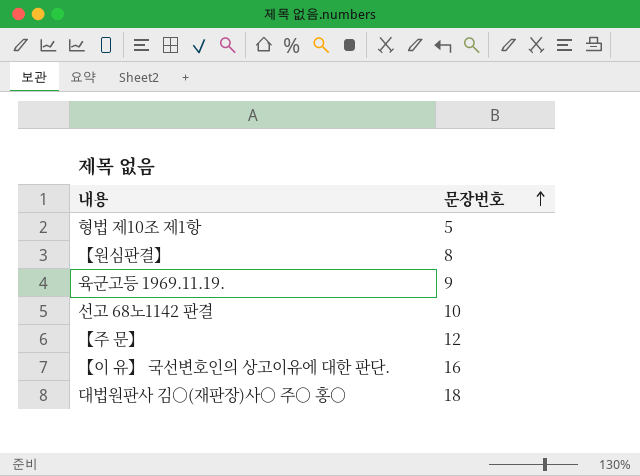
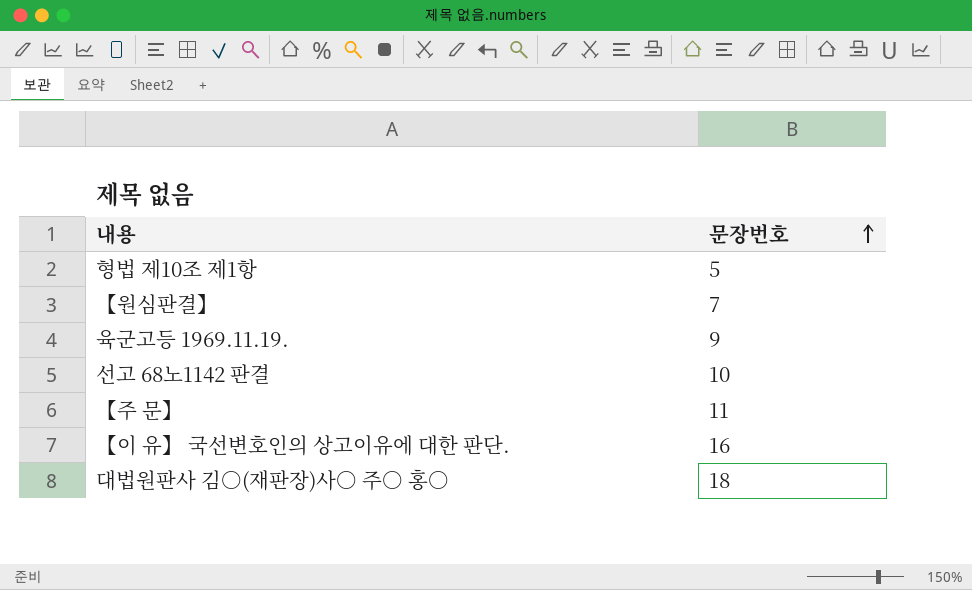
【원심판결】 | 문장번호: 8 -> 7
【주 문】 | 문장번호: 12 -> 11

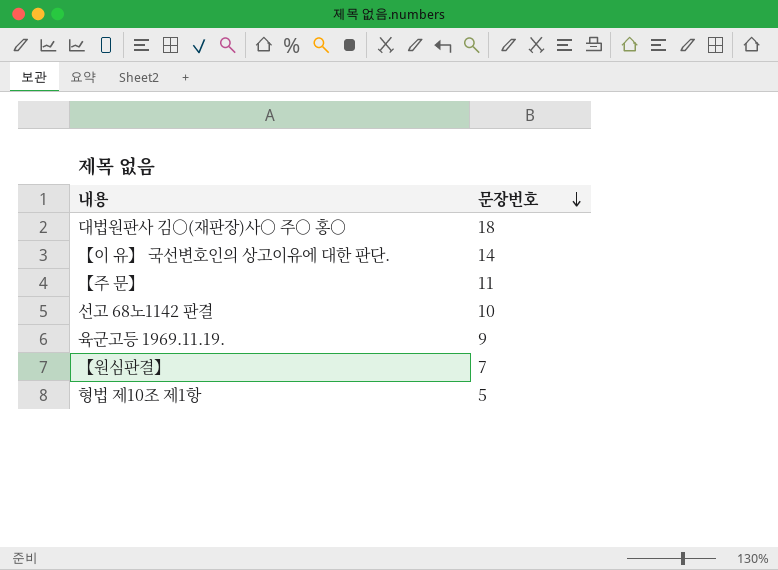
row order: 문장번호 ascending -> 문장번호 descending
【이 유】 국선변호인의 상고이유에 대한 판단. | 문장번호: 16 -> 14

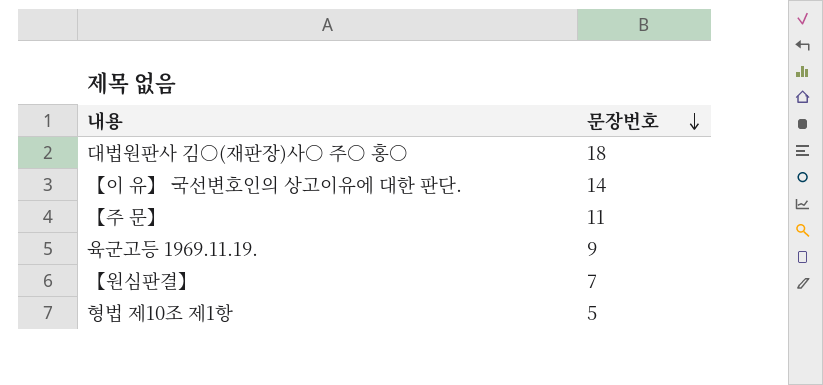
row 선고 68노1142 판결: 10 -> none

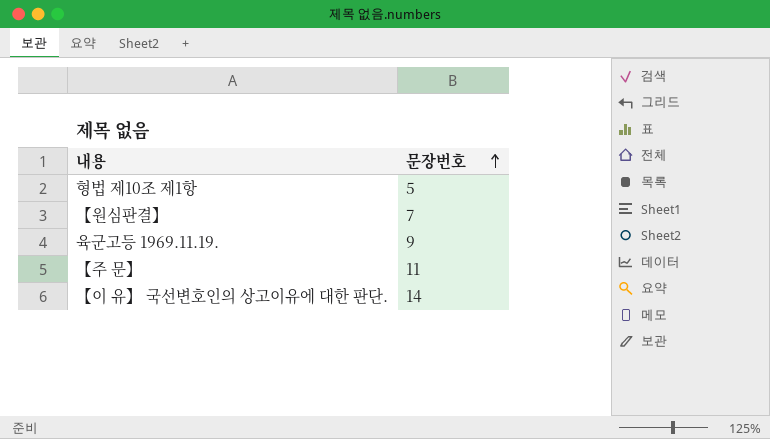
row order: 문장번호 descending -> 문장번호 ascending
row 대법원판사 김○(재판장)사○ 주○ 홍○: 18 -> none

